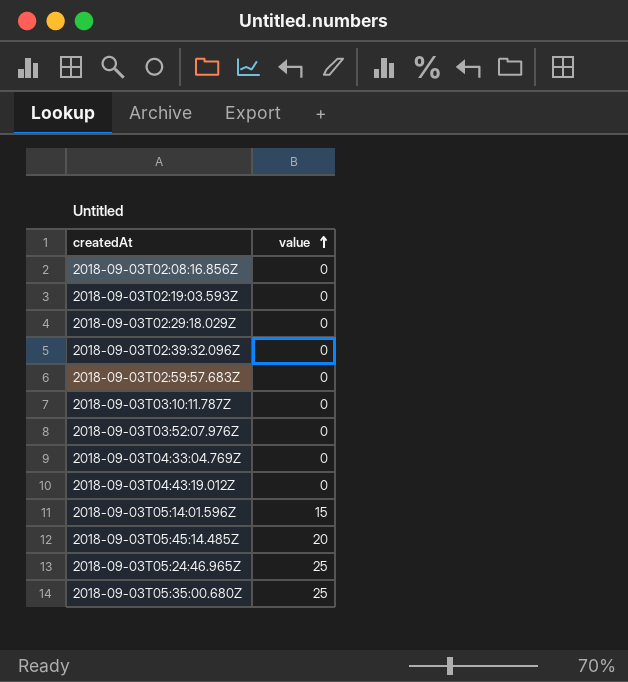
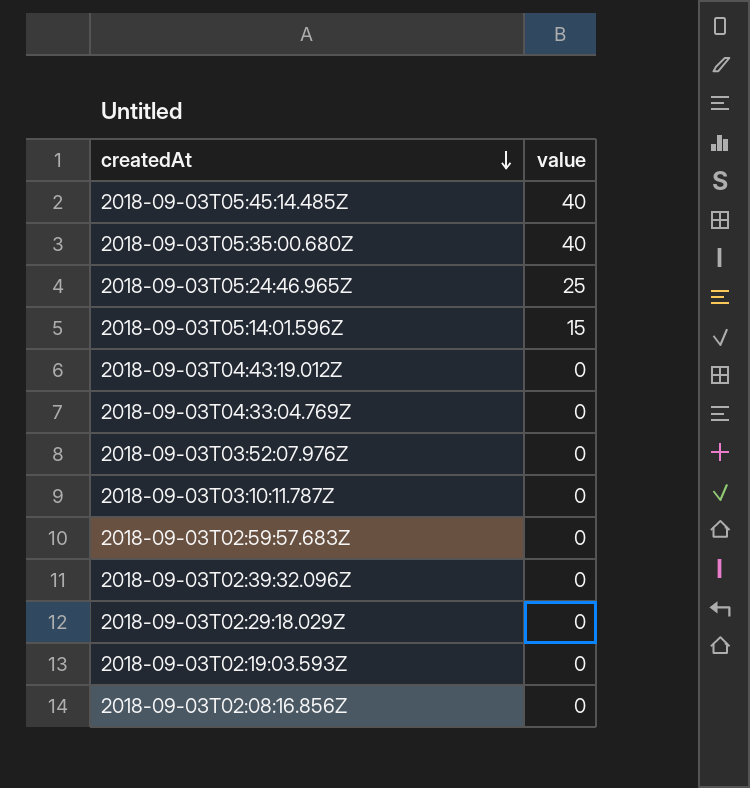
row order: value ascending -> createdAt descending
2018-09-03T05:45:14.485Z | value: 20 -> 40
2018-09-03T05:35:00.680Z | value: 25 -> 40

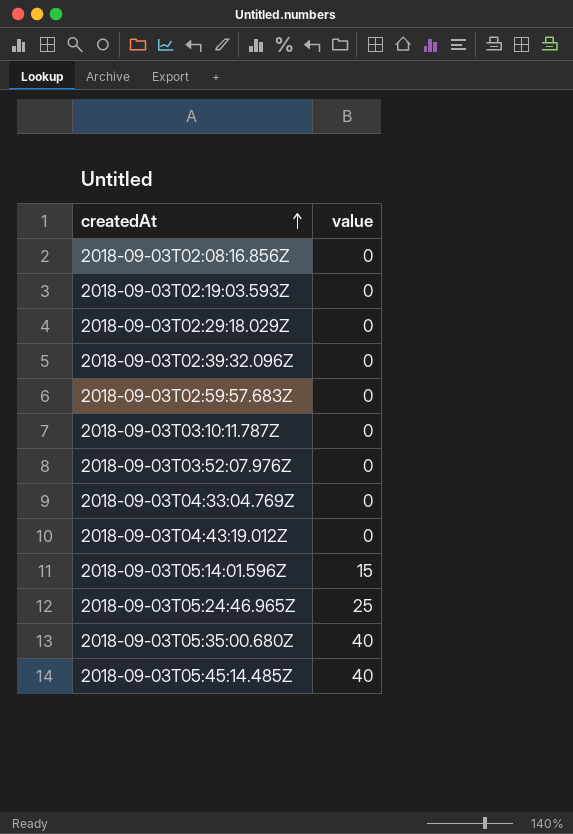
row order: createdAt descending -> createdAt ascending

